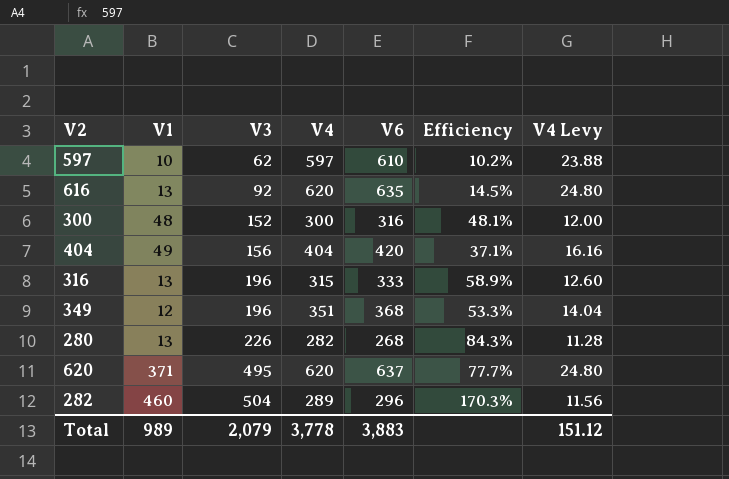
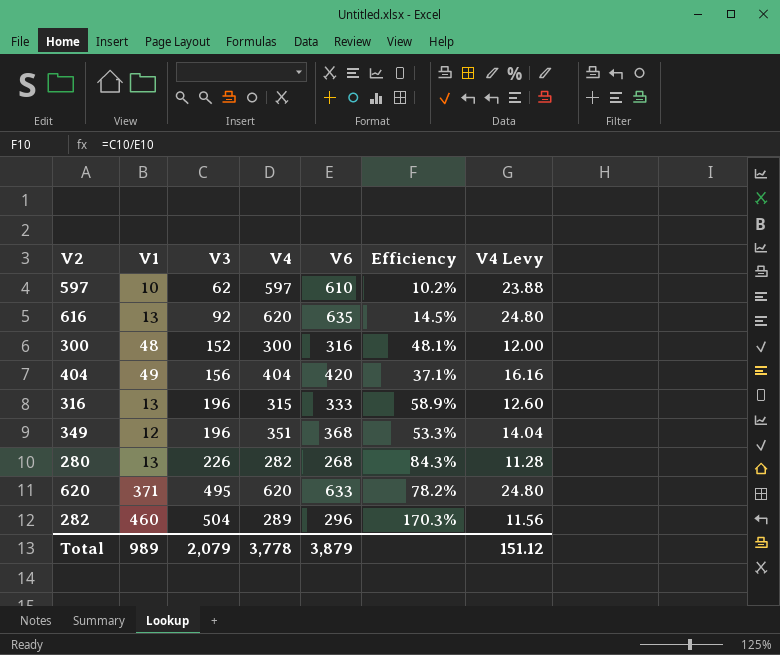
620 | V6: 637 -> 633
620 | Efficiency: 77.7% -> 78.2%
Total | V6: 3,883 -> 3,879

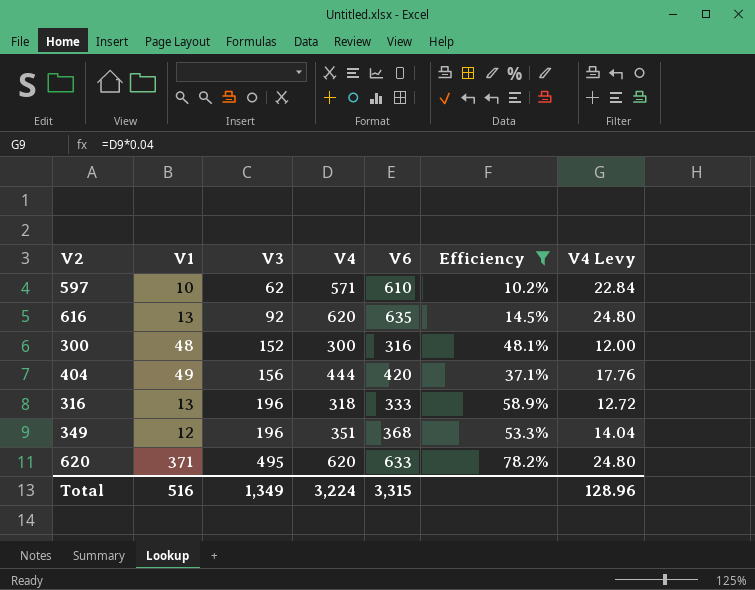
filter: none -> Efficiency <= 78.2%
597 | V4: 597 -> 571
597 | V4 Levy: 23.88 -> 22.84
404 | V4: 404 -> 444
404 | V4 Levy: 16.16 -> 17.76
316 | V4: 315 -> 318
316 | V4 Levy: 12.60 -> 12.72
Total | V1: 989 -> 516
Total | V3: 2,079 -> 1,349
Total | V4: 3,778 -> 3,224
Total | V6: 3,879 -> 3,315
Total | V4 Levy: 151.12 -> 128.96

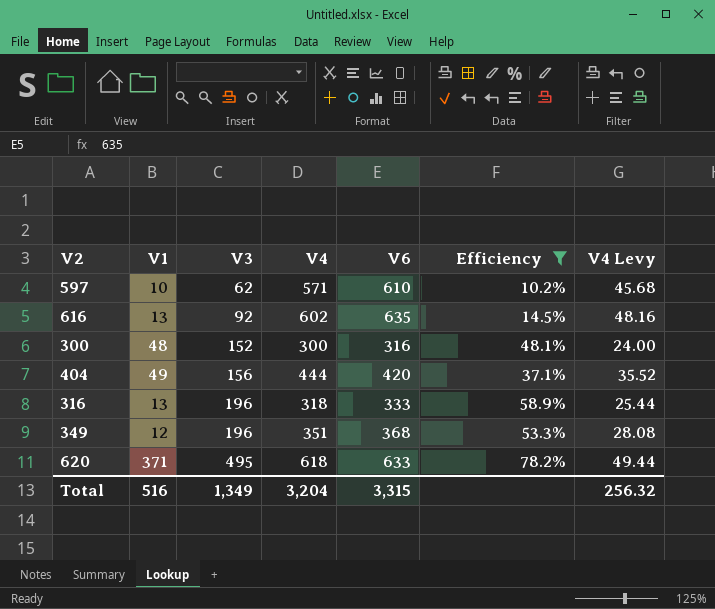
column V4 Levy | formula: [V4] * 0.04 -> [V4] * 0.08
616 | V4: 620 -> 602
620 | V4: 620 -> 618
Total | V4: 3,224 -> 3,204
Total | V4 Levy: 128.96 -> 256.32

